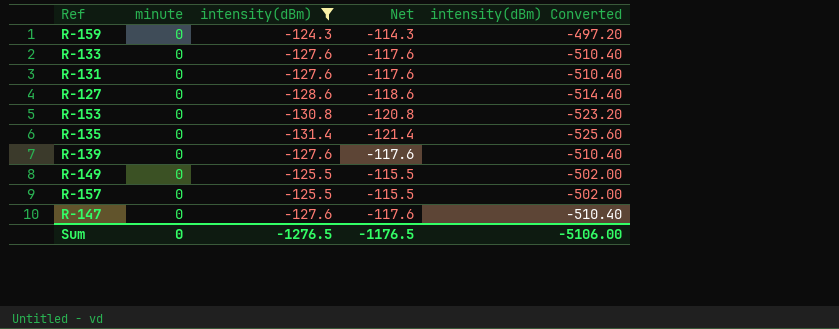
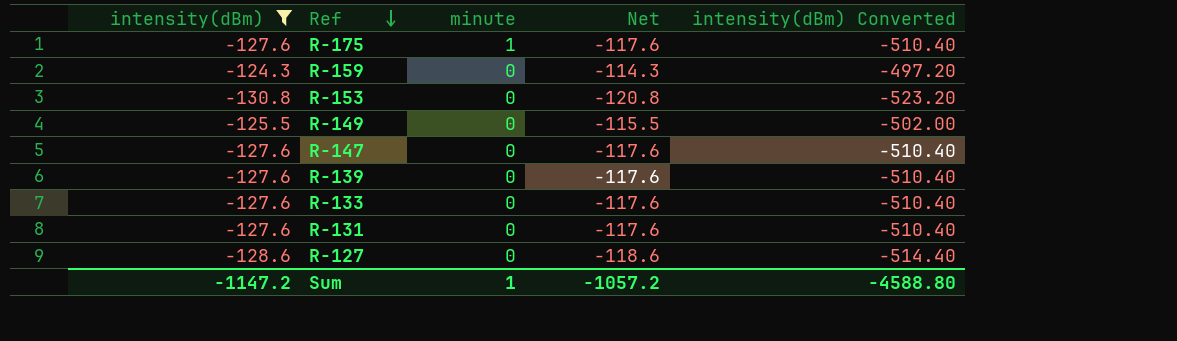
row order: none -> Ref descending
column intensity(dBm) | position: 3 -> 1
row R-135: 0 | -131.4 | -121.4 | -525.60 -> none
row R-157: 0 | -125.5 | -115.5 | -502.00 -> none
row R-175: none -> -127.6 | 1 | -117.6 | -510.40
Sum | intensity(dBm): -1276.5 -> -1147.2
Sum | minute: 0 -> 1
Sum | Net: -1176.5 -> -1057.2
Sum | intensity(dBm) Converted: -5106.00 -> -4588.80

